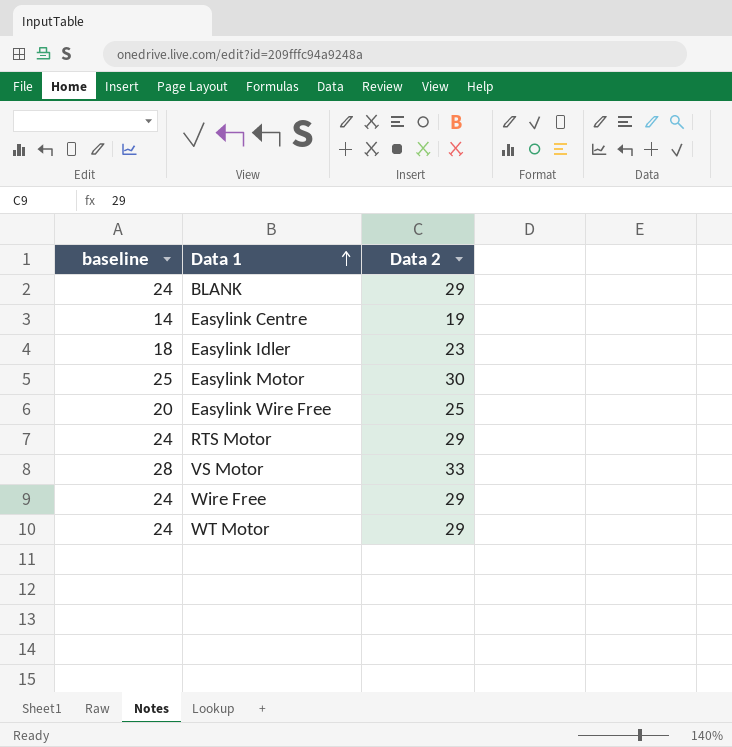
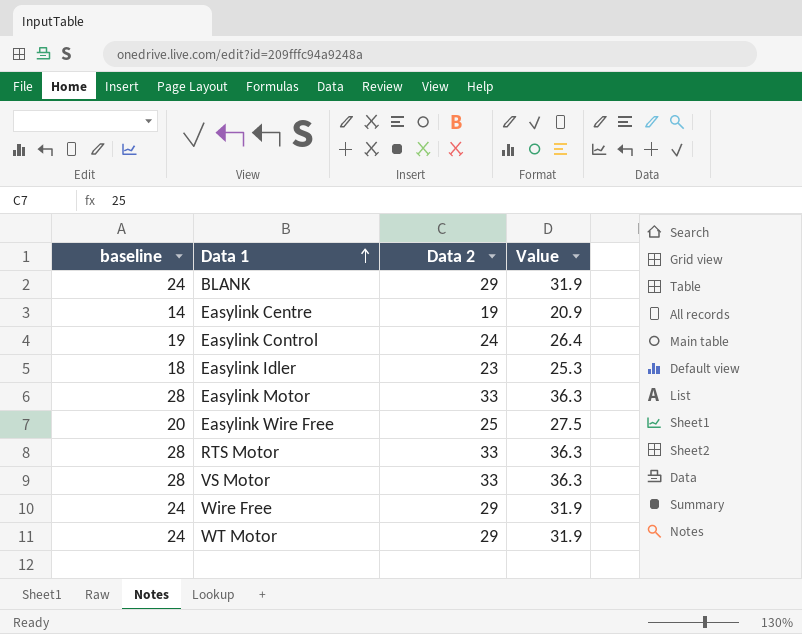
column Value | formula: none -> [Data 2] * 1.1
row Easylink Control: none -> 19 | 24 | 26.4
Easylink Motor | baseline: 25 -> 28
Easylink Motor | Data 2: 30 -> 33
RTS Motor | baseline: 24 -> 28
RTS Motor | Data 2: 29 -> 33

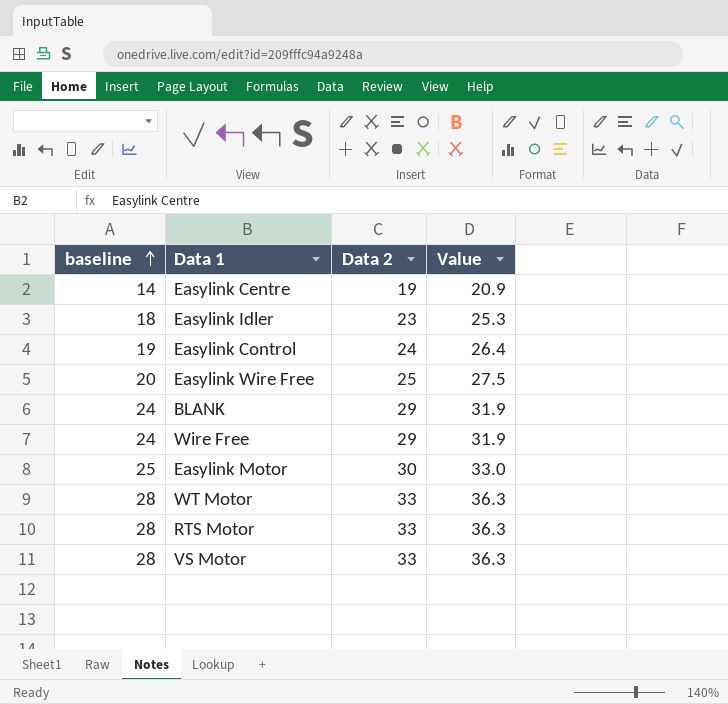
row order: Data 1 ascending -> baseline ascending
Easylink Motor | baseline: 28 -> 25
Easylink Motor | Data 2: 33 -> 30
Easylink Motor | Value: 36.3 -> 33.0
WT Motor | baseline: 24 -> 28
WT Motor | Data 2: 29 -> 33
WT Motor | Value: 31.9 -> 36.3

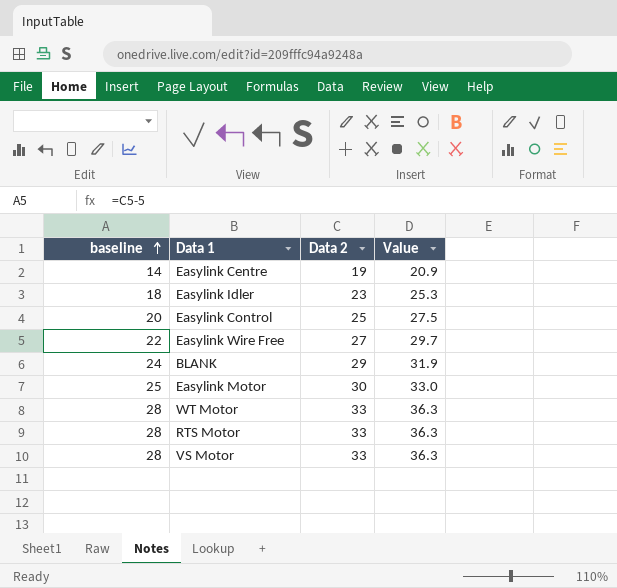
row Wire Free: 24 | 29 | 31.9 -> none
Easylink Control | baseline: 19 -> 20
Easylink Control | Data 2: 24 -> 25
Easylink Control | Value: 26.4 -> 27.5
Easylink Wire Free | baseline: 20 -> 22
Easylink Wire Free | Data 2: 25 -> 27
Easylink Wire Free | Value: 27.5 -> 29.7

